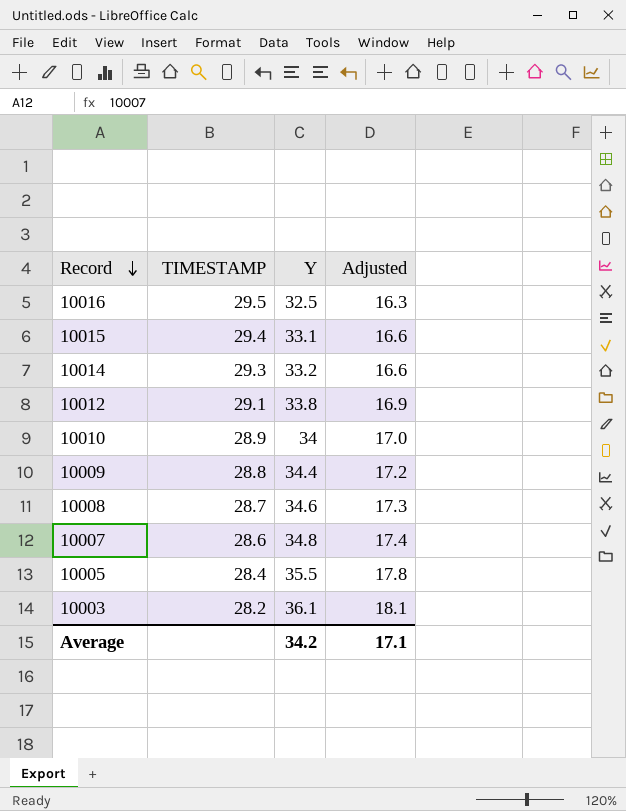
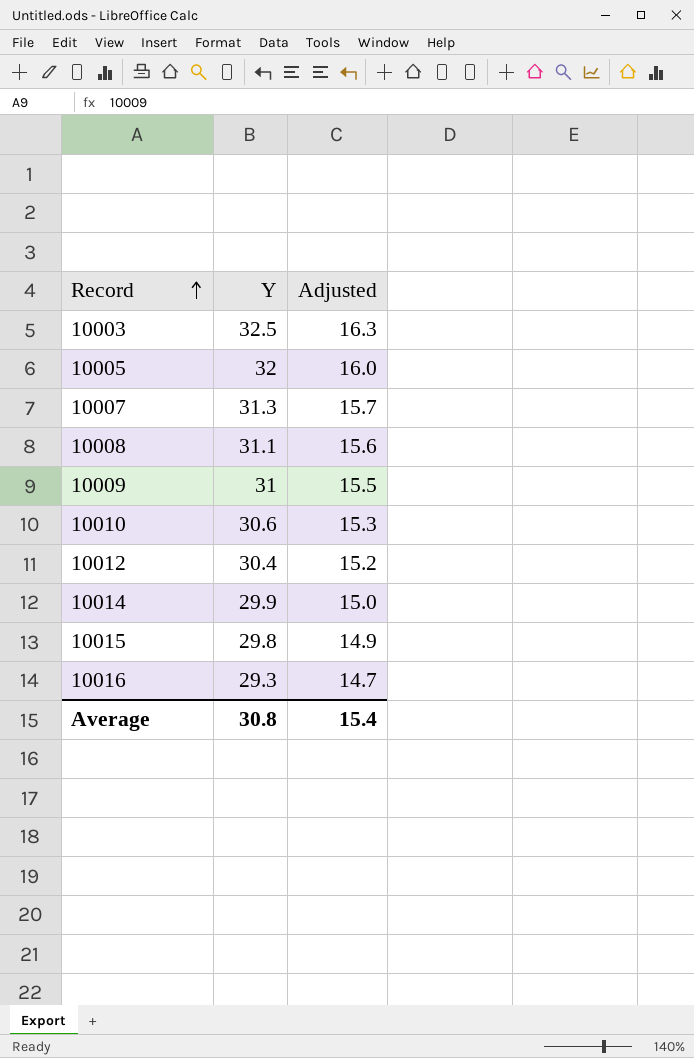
row order: Record descending -> Record ascending
column TIMESTAMP | position: 2 -> none
10003 | Y: 36.1 -> 32.5
10003 | Adjusted: 18.1 -> 16.3
10005 | Y: 35.5 -> 32
10005 | Adjusted: 17.8 -> 16.0
10007 | Y: 34.8 -> 31.3
10007 | Adjusted: 17.4 -> 15.7
10008 | Y: 34.6 -> 31.1
10008 | Adjusted: 17.3 -> 15.6
10009 | Y: 34.4 -> 31
10009 | Adjusted: 17.2 -> 15.5
10010 | Y: 34 -> 30.6
10010 | Adjusted: 17.0 -> 15.3
10012 | Y: 33.8 -> 30.4
10012 | Adjusted: 16.9 -> 15.2
10014 | Y: 33.2 -> 29.9
10014 | Adjusted: 16.6 -> 15.0
10015 | Y: 33.1 -> 29.8
10015 | Adjusted: 16.6 -> 14.9
10016 | Y: 32.5 -> 29.3
10016 | Adjusted: 16.3 -> 14.7
Average | Y: 34.2 -> 30.8
Average | Adjusted: 17.1 -> 15.4

